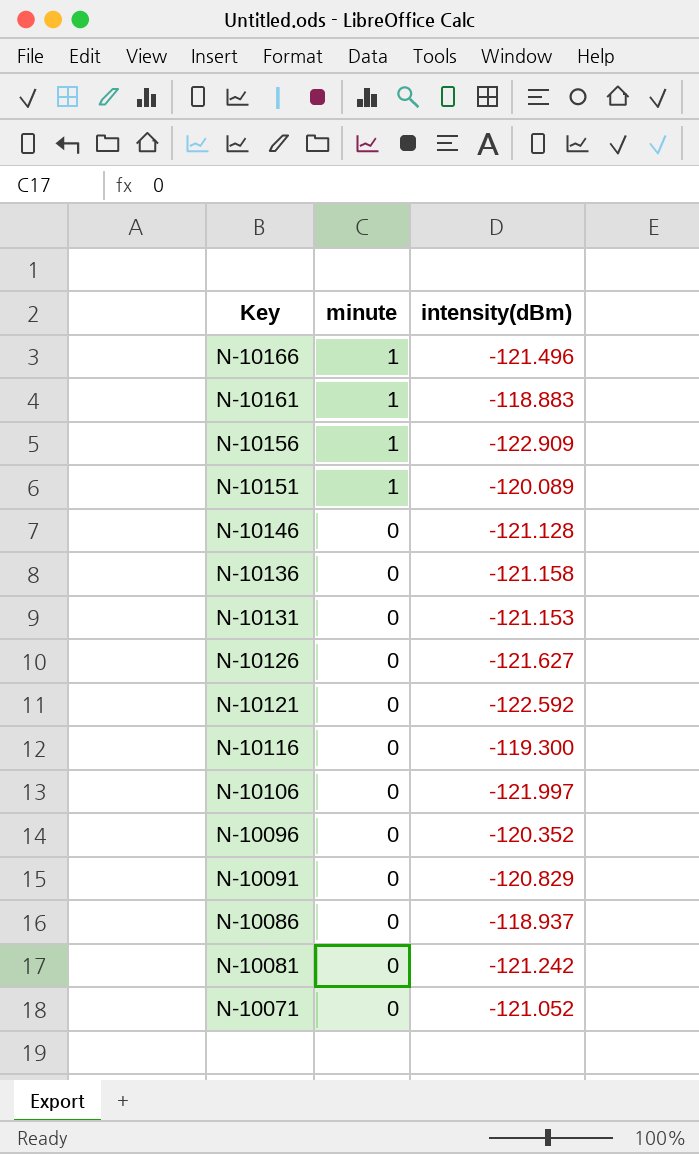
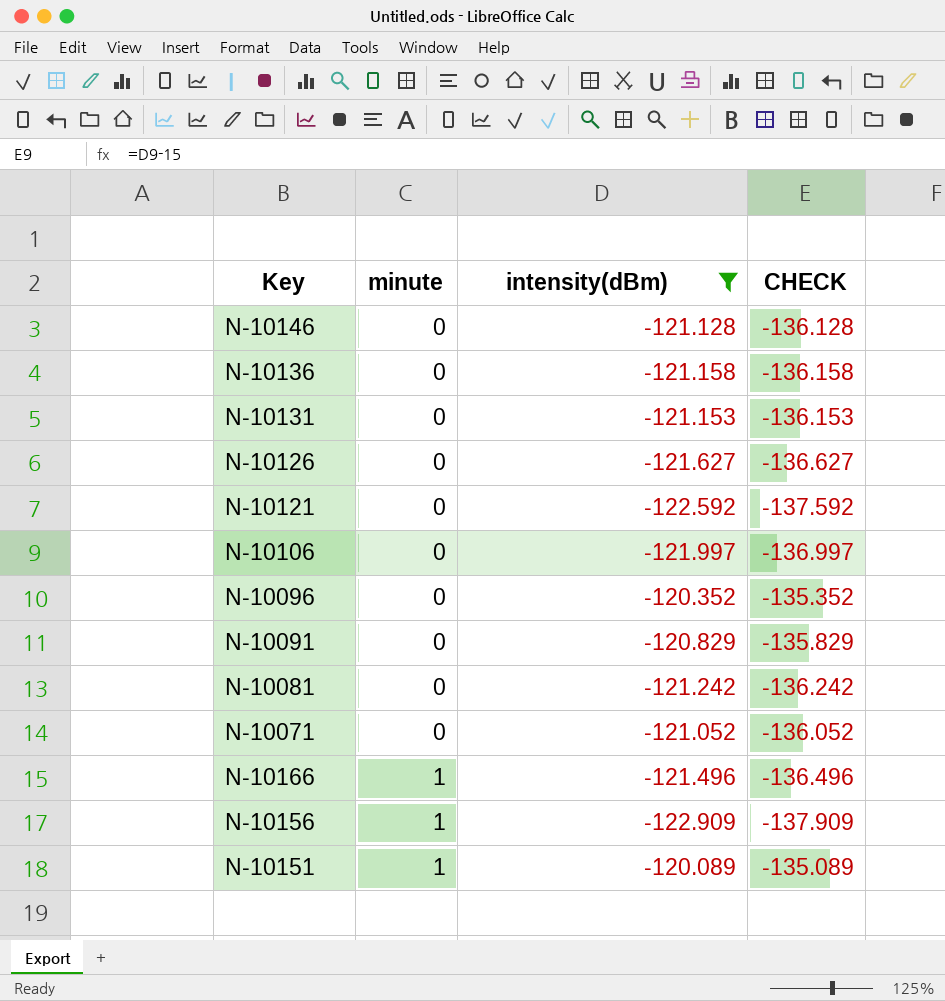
filter: none -> intensity(dBm) <= -120.089
row order: Key descending -> minute ascending
column CHECK | formula: none -> [intensity(dBm)] - 15

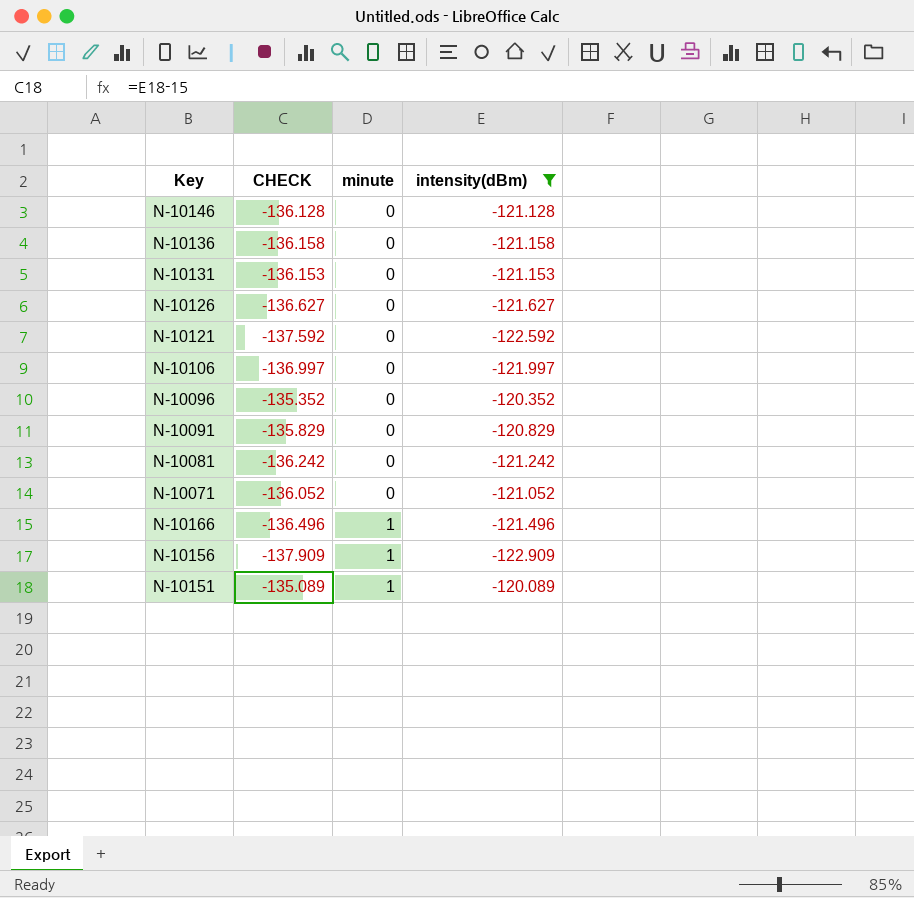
column CHECK | position: 4 -> 2

